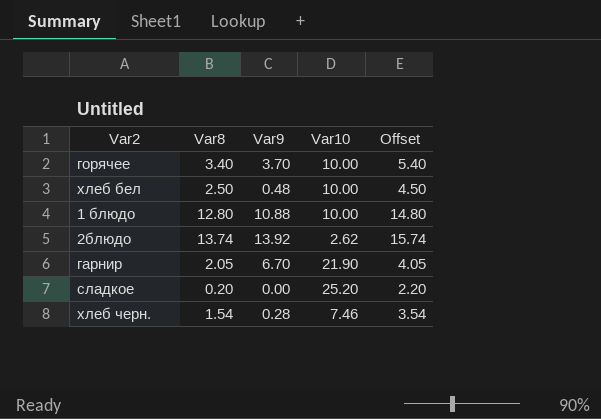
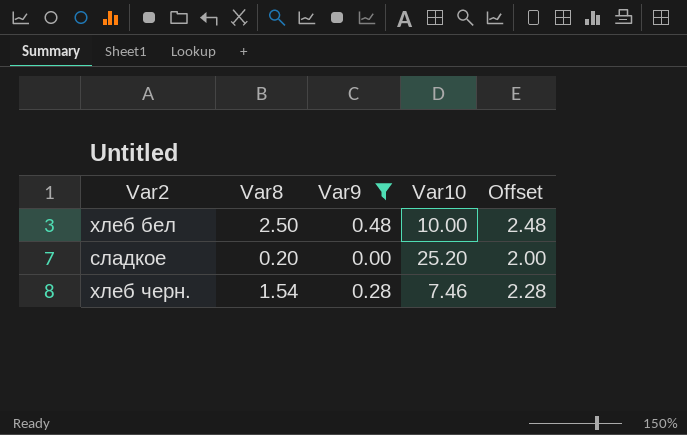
filter: none -> Var9 <= 0.48
column Offset | formula: [Var8] + 2 -> [Var9] + 2

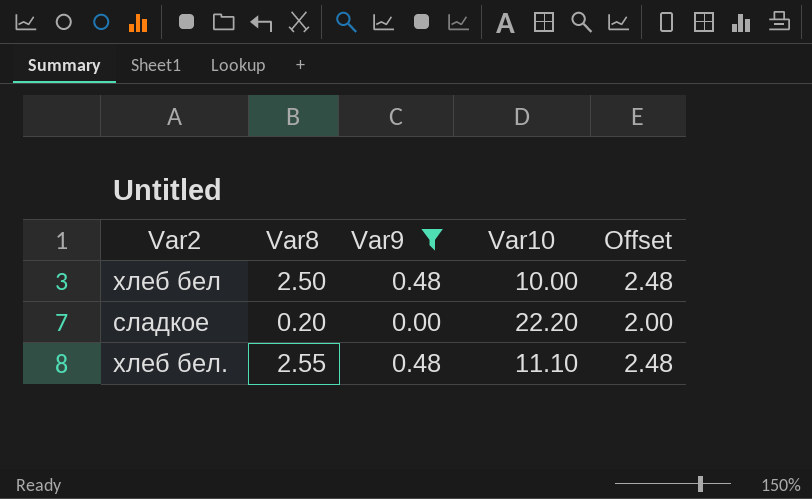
row хлеб черн.: 1.54 | 0.28 | 7.46 | 2.28 -> none
сладкое | Var10: 25.20 -> 22.20
row хлеб бел.: none -> 2.55 | 0.48 | 11.10 | 2.48

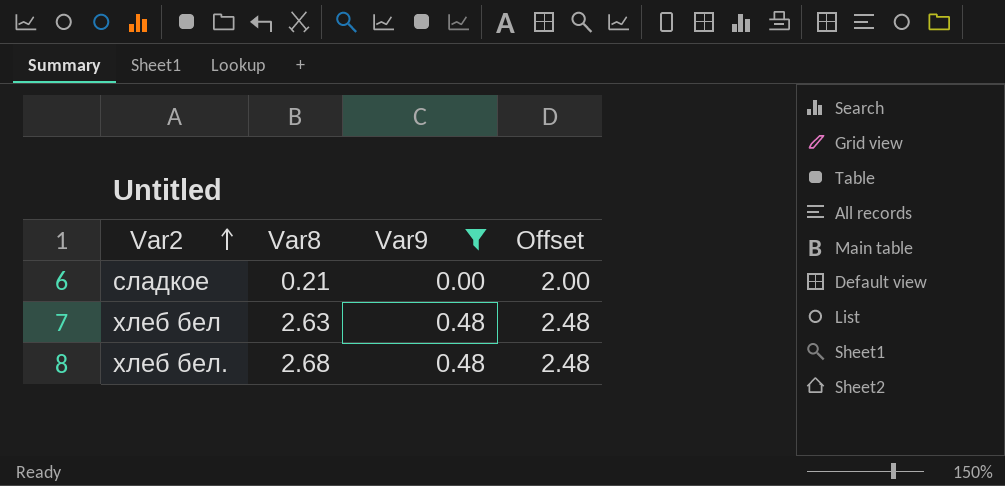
row order: none -> Var2 ascending
column Var10 | position: 4 -> none
сладкое | Var8: 0.20 -> 0.21
хлеб бел | Var8: 2.50 -> 2.63
хлеб бел. | Var8: 2.55 -> 2.68

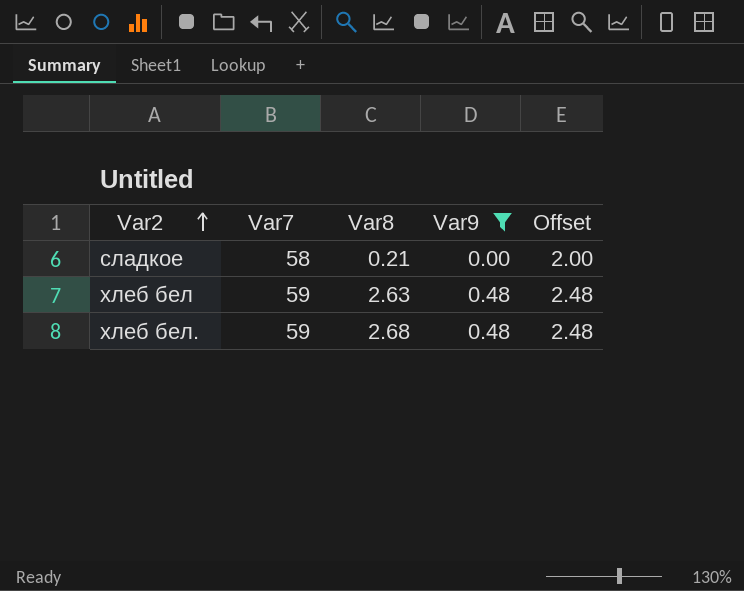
column Var7 | position: none -> 2

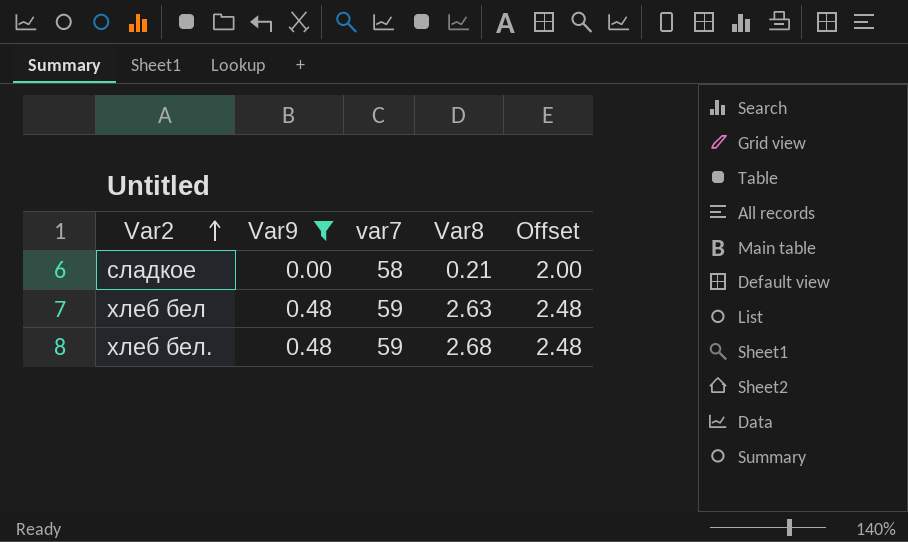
column Var9 | position: 4 -> 2
column name: Var7 -> var7

